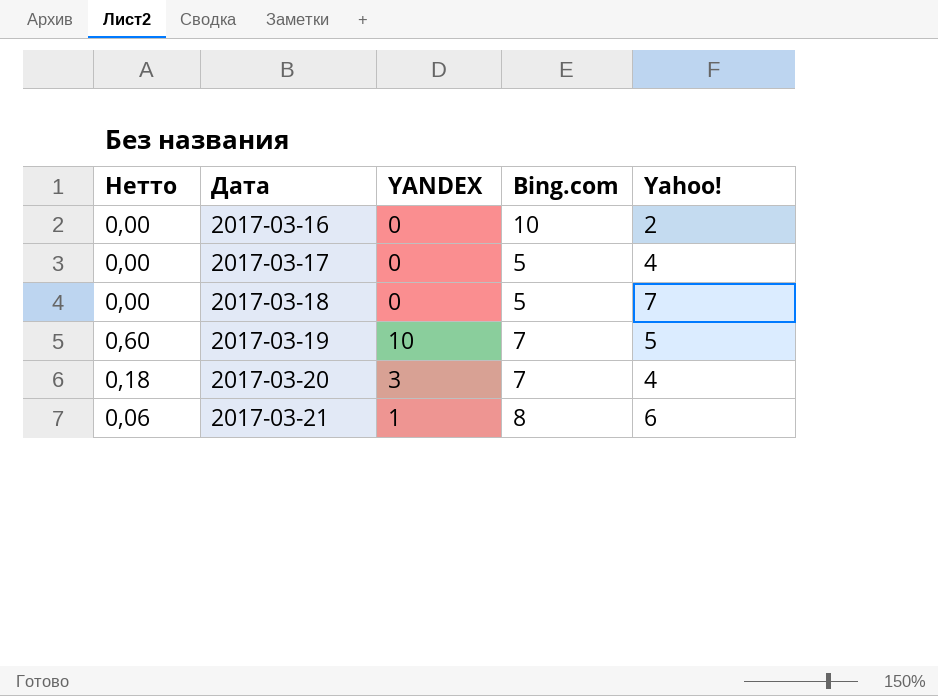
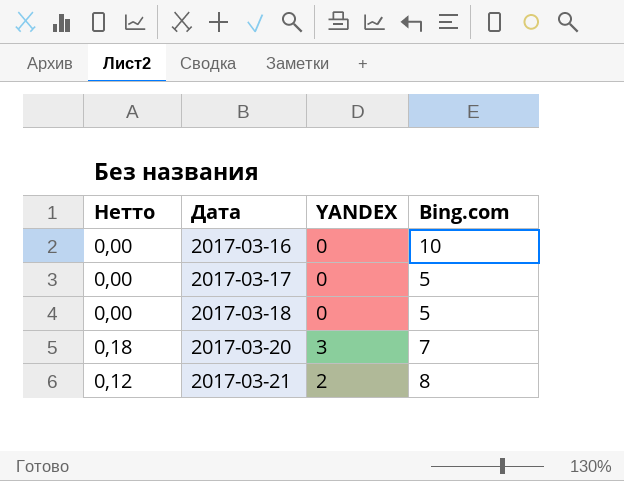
column Yahoo! | position: 5 -> none
row 2017-03-19: 0,60 | 10 | 7 | 5 -> none
2017-03-21 | Нетто: 0,06 -> 0,12
2017-03-21 | YANDEX: 1 -> 2

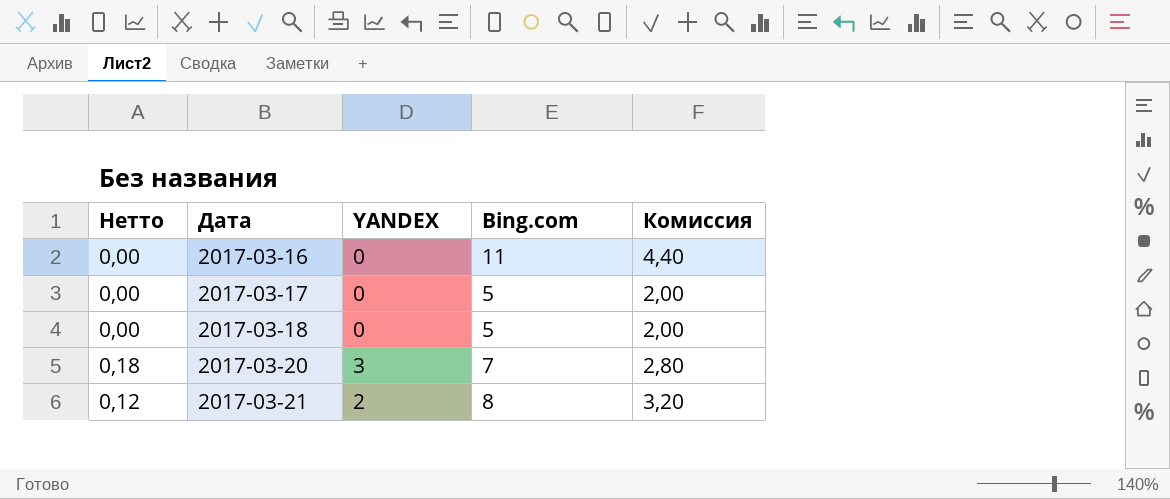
column Комиссия | formula: none -> [Bing.com] * 0,4
2017-03-16 | Bing.com: 10 -> 11

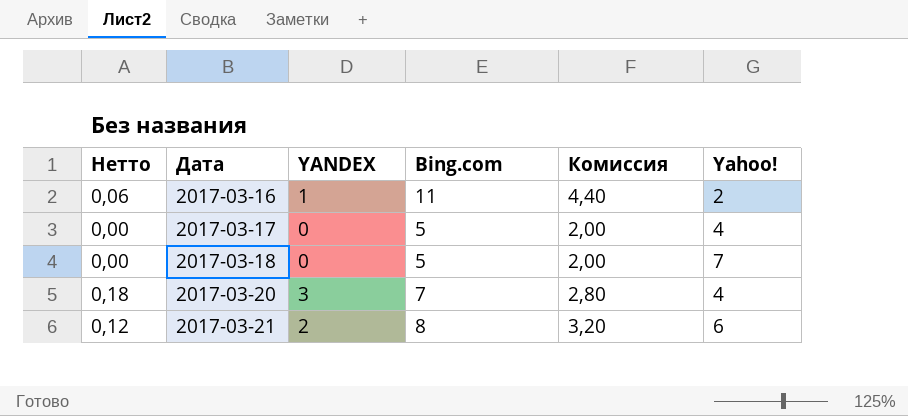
column Yahoo! | position: none -> 6
2017-03-16 | Нетто: 0,00 -> 0,06
2017-03-16 | YANDEX: 0 -> 1

